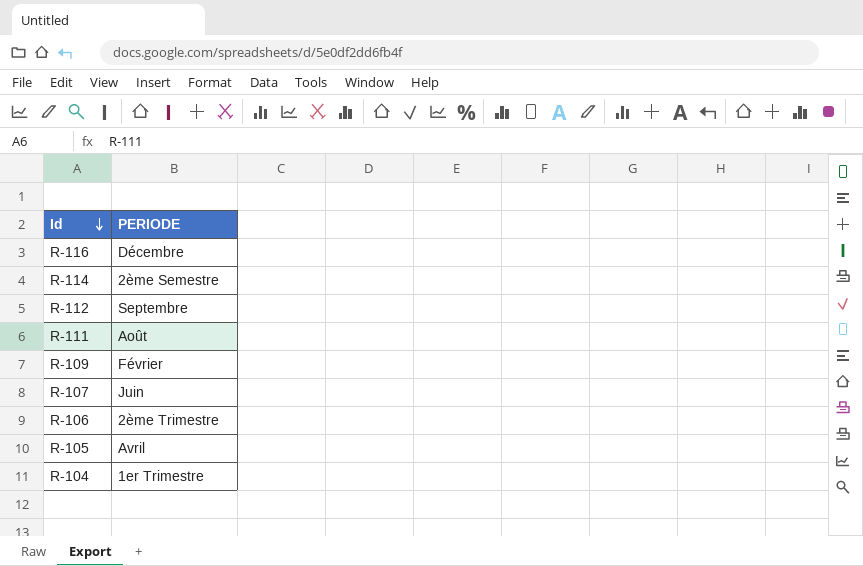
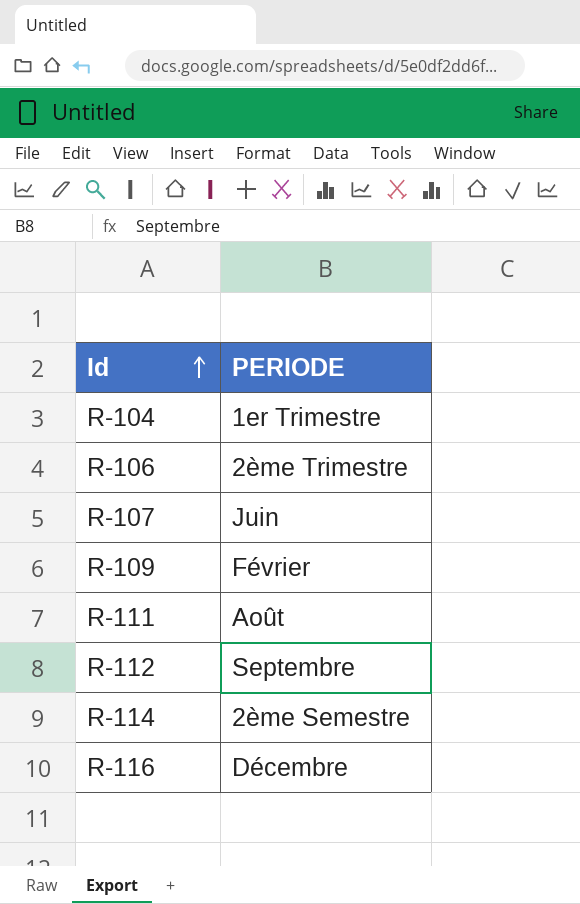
row order: Id descending -> Id ascending
row R-105: Avril -> none

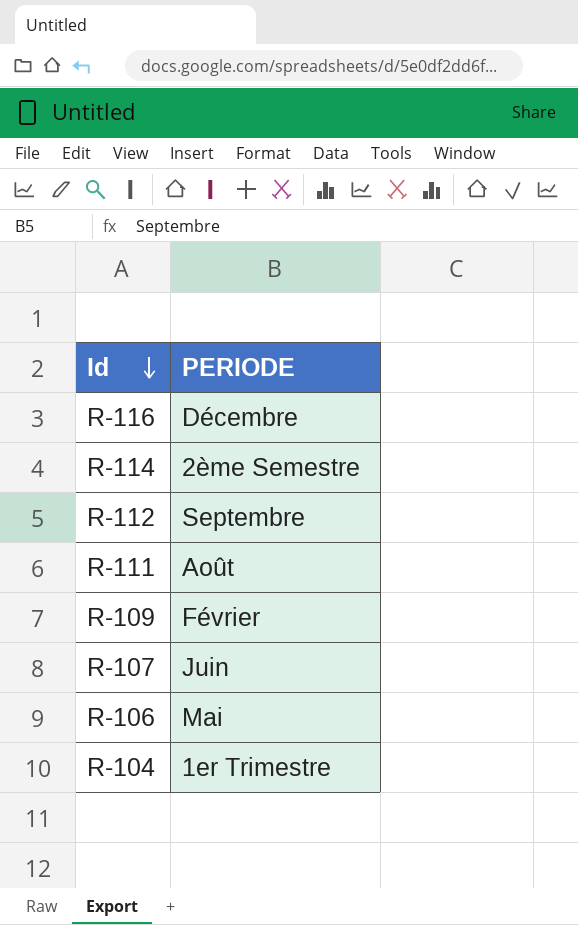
row order: Id ascending -> Id descending
R-106 | PERIODE: 2ème Trimestre -> Mai

